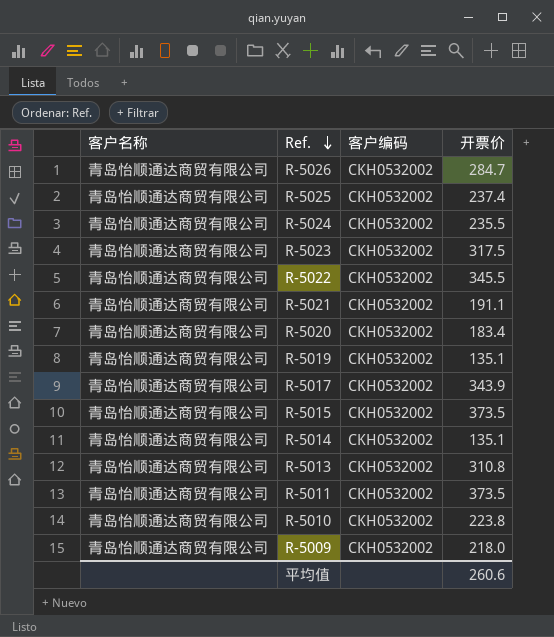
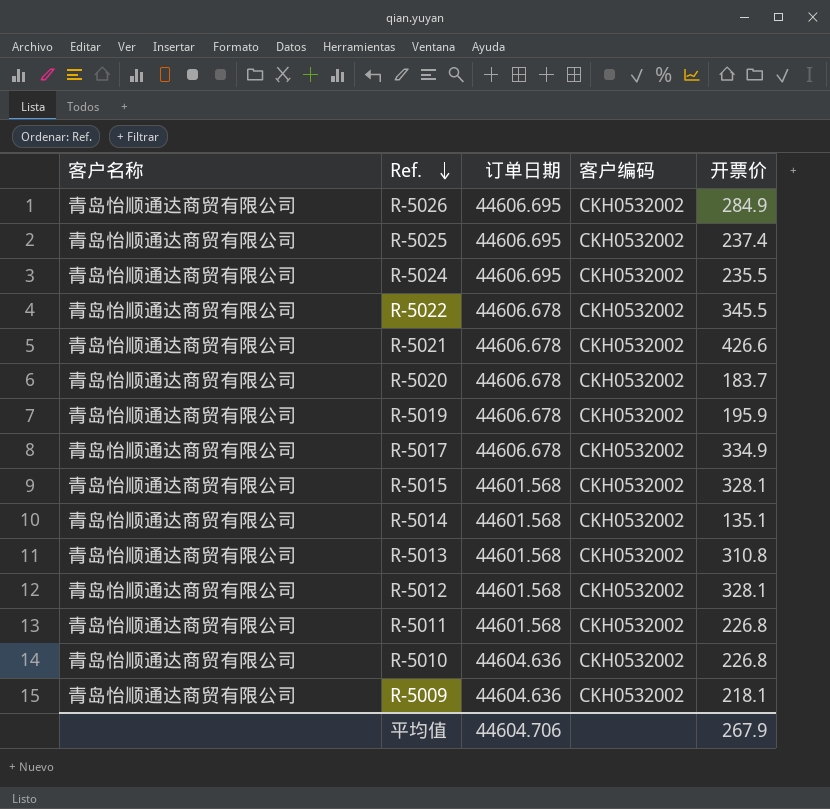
column 订单日期 | position: none -> 3
row R-5023: 青岛怡顺通达商贸有限公司 | CKH0532002 | 317.5 -> none
R-5026 | 开票价: 284.7 -> 284.9
R-5021 | 开票价: 191.1 -> 426.6
R-5020 | 开票价: 183.4 -> 183.7
R-5019 | 开票价: 135.1 -> 195.9
R-5017 | 开票价: 343.9 -> 334.9
R-5015 | 开票价: 373.5 -> 328.1
row R-5012: none -> 青岛怡顺通达商贸有限公司 | 44601.568 | CKH0532002 | 328.1
R-5011 | 开票价: 373.5 -> 226.8
R-5010 | 开票价: 223.8 -> 226.8
R-5009 | 开票价: 218.0 -> 218.1
平均值 | 开票价: 260.6 -> 267.9

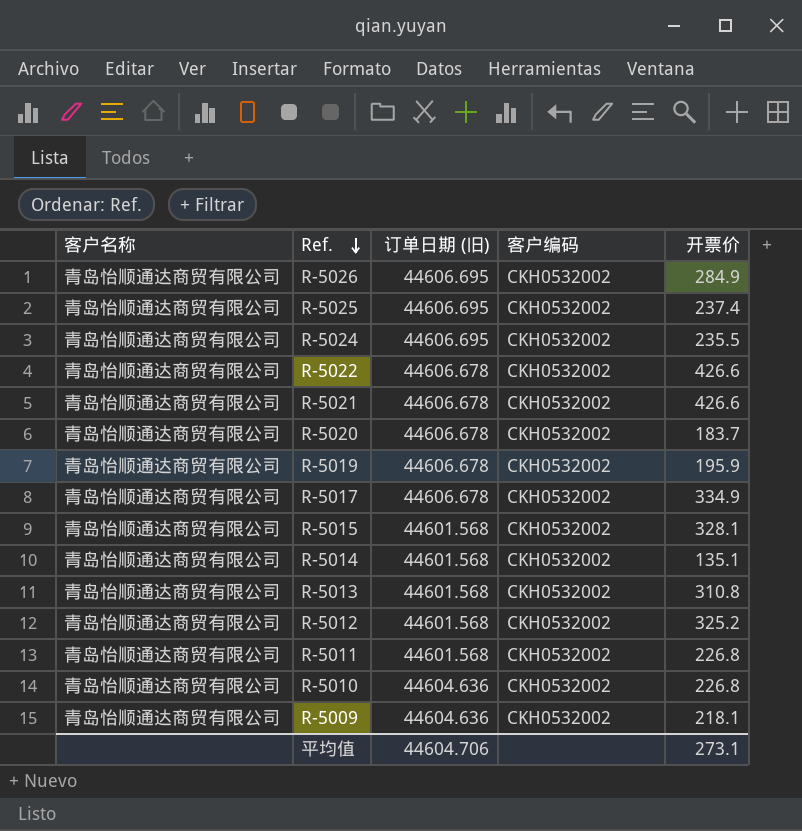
column name: 订单日期 -> 订单日期 (旧)
R-5022 | 开票价: 345.5 -> 426.6
R-5012 | 开票价: 328.1 -> 325.2
平均值 | 开票价: 267.9 -> 273.1

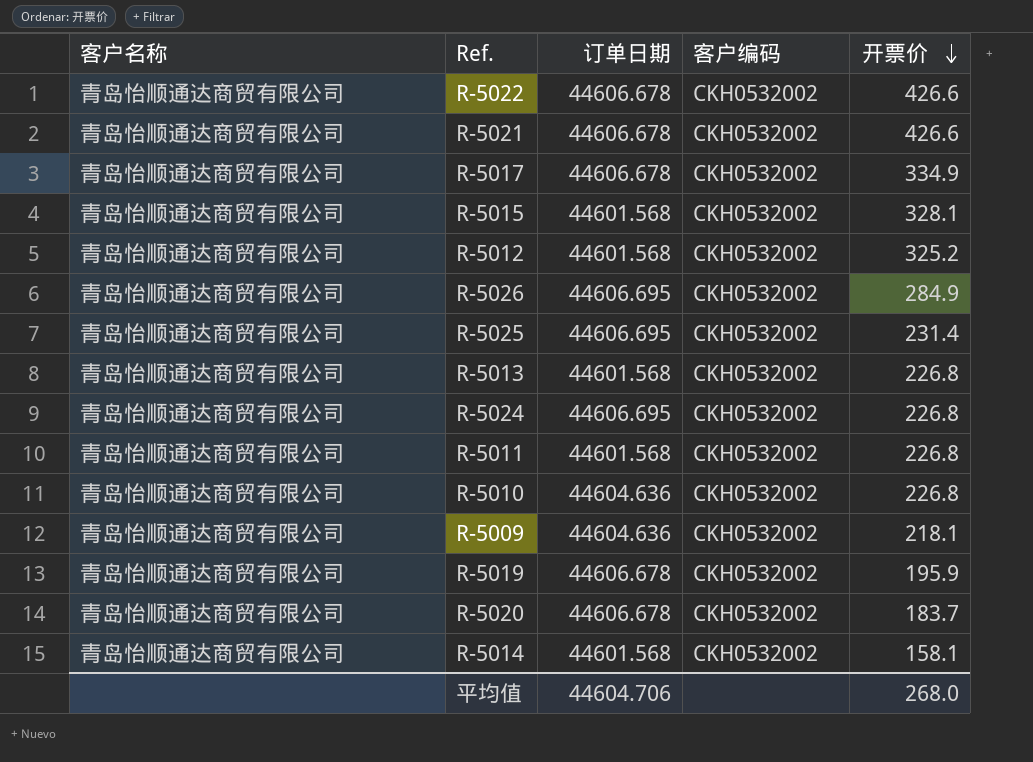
row order: Ref. descending -> 开票价 descending
column name: 订单日期 (旧) -> 订单日期
R-5025 | 开票价: 237.4 -> 231.4
R-5013 | 开票价: 310.8 -> 226.8
R-5024 | 开票价: 235.5 -> 226.8
R-5014 | 开票价: 135.1 -> 158.1
平均值 | 开票价: 273.1 -> 268.0

